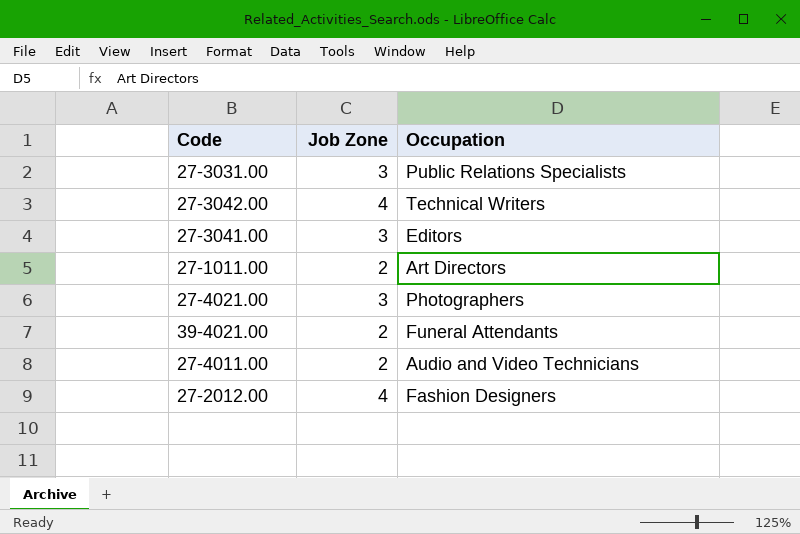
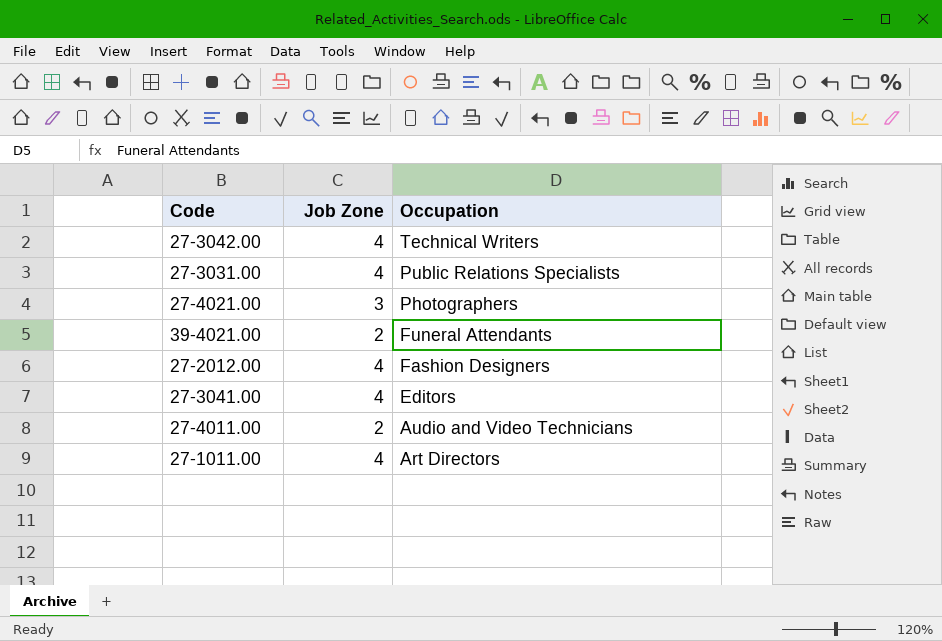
row order: none -> Occupation descending
27-3031.00 | Job Zone: 3 -> 4
27-3041.00 | Job Zone: 3 -> 4
27-1011.00 | Job Zone: 2 -> 4

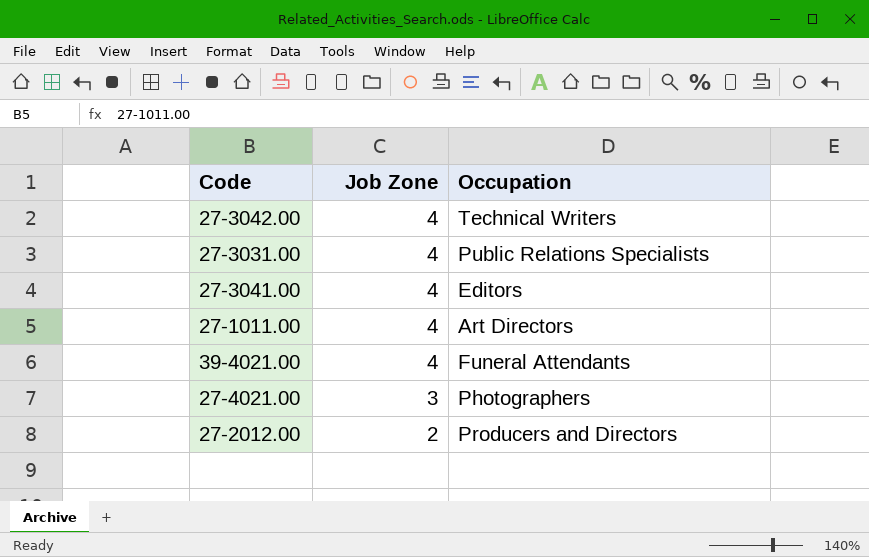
row order: Occupation descending -> Job Zone descending
row 27-4011.00: 2 | Audio and Video Technicians -> none
39-4021.00 | Job Zone: 2 -> 4
27-2012.00 | Job Zone: 4 -> 2
27-2012.00 | Occupation: Fashion Designers -> Producers and Directors

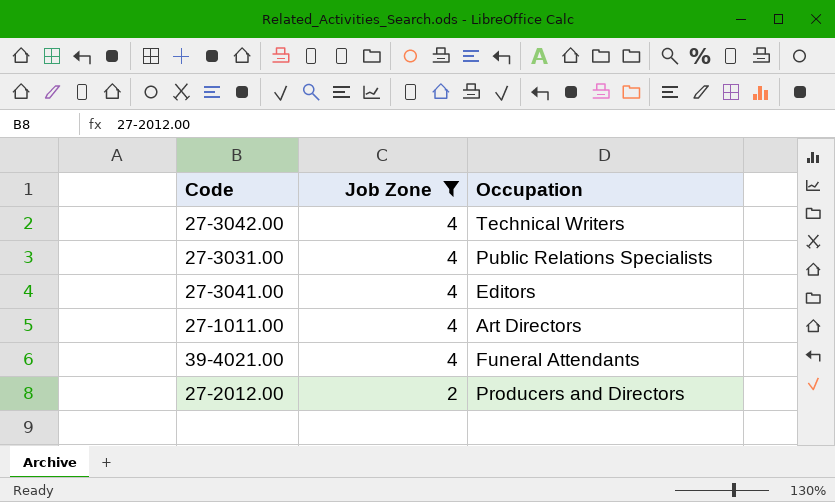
filter: none -> Job Zone != 3

